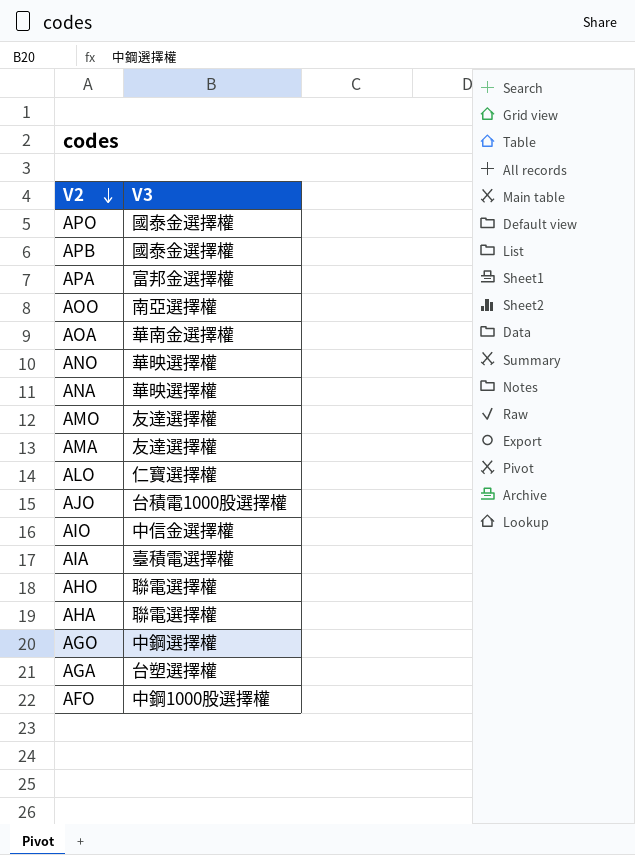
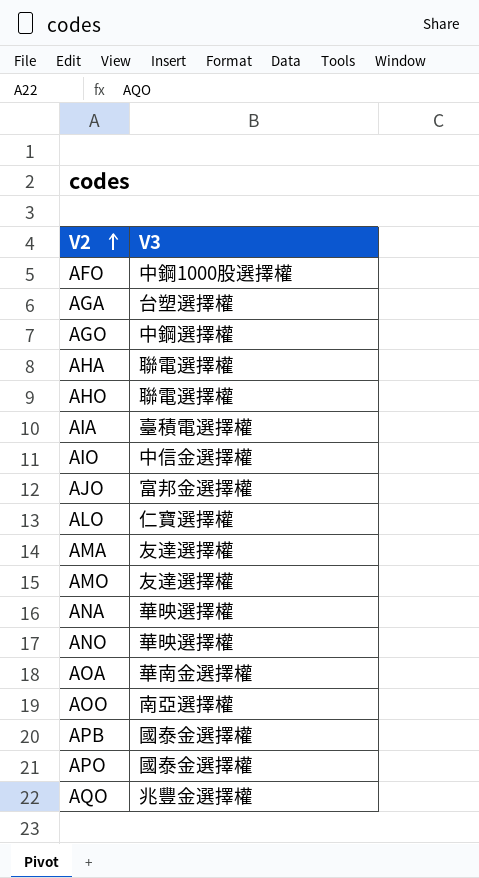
row order: V2 descending -> V2 ascending
row APA: 富邦金選擇權 -> none
AJO | V3: 台積電1000股選擇權 -> 富邦金選擇權
row AQO: none -> 兆豐金選擇權

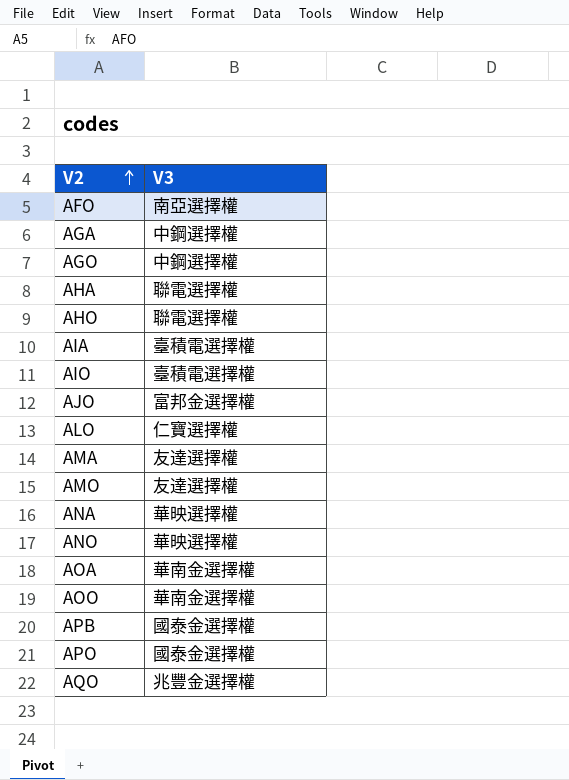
AFO | V3: 中鋼1000股選擇權 -> 南亞選擇權
AGA | V3: 台塑選擇權 -> 中鋼選擇權
AIO | V3: 中信金選擇權 -> 臺積電選擇權
AOO | V3: 南亞選擇權 -> 華南金選擇權

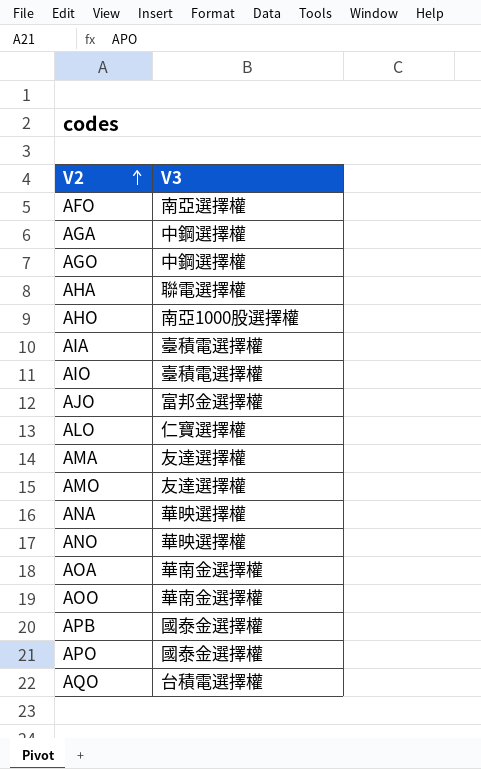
AHO | V3: 聯電選擇權 -> 南亞1000股選擇權
AQO | V3: 兆豐金選擇權 -> 台積電選擇權

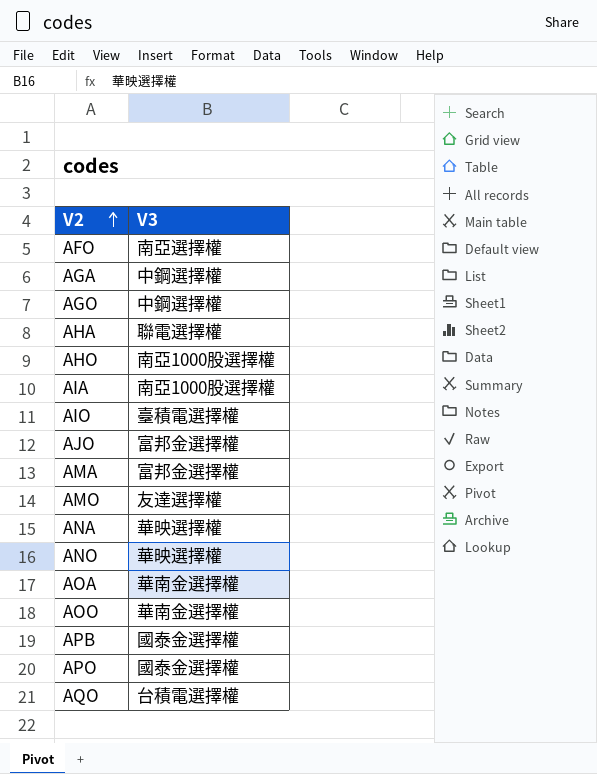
row ALO: 仁寶選擇權 -> none
AIA | V3: 臺積電選擇權 -> 南亞1000股選擇權
AMA | V3: 友達選擇權 -> 富邦金選擇權

